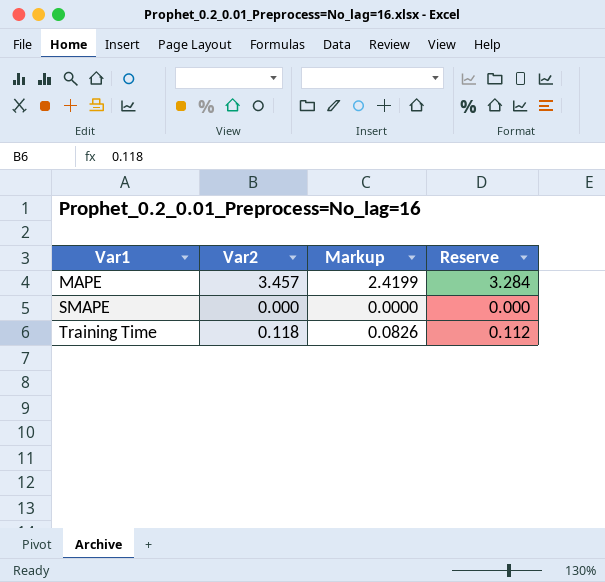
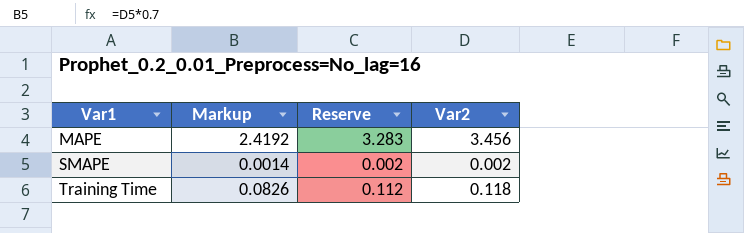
column Var2 | position: 2 -> 4
MAPE | Markup: 2.4199 -> 2.4192
MAPE | Reserve: 3.284 -> 3.283
MAPE | Var2: 3.457 -> 3.456
SMAPE | Markup: 0.0000 -> 0.0014
SMAPE | Reserve: 0.000 -> 0.002
SMAPE | Var2: 0.000 -> 0.002

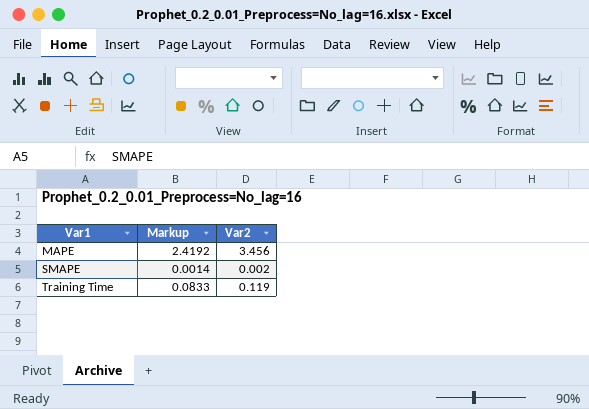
column Reserve | formula: [Var2] * 0.95 -> none
Training Time | Markup: 0.0826 -> 0.0833
Training Time | Var2: 0.118 -> 0.119

